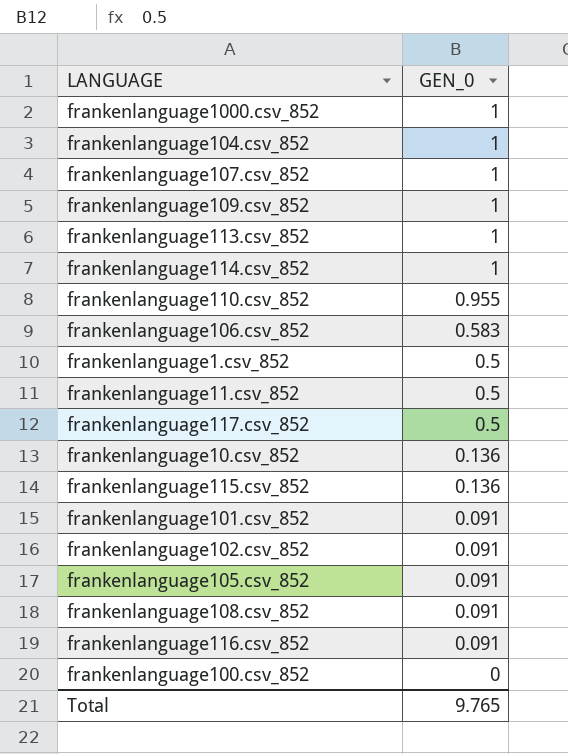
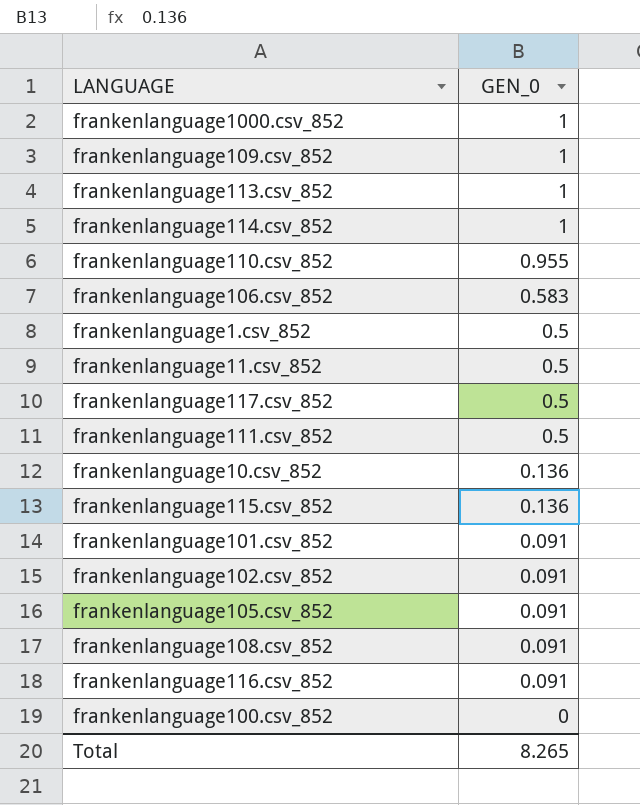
row frankenlanguage104.csv_852: 1 -> none
row frankenlanguage107.csv_852: 1 -> none
row frankenlanguage111.csv_852: none -> 0.5
Total | GEN_0: 9.765 -> 8.265

